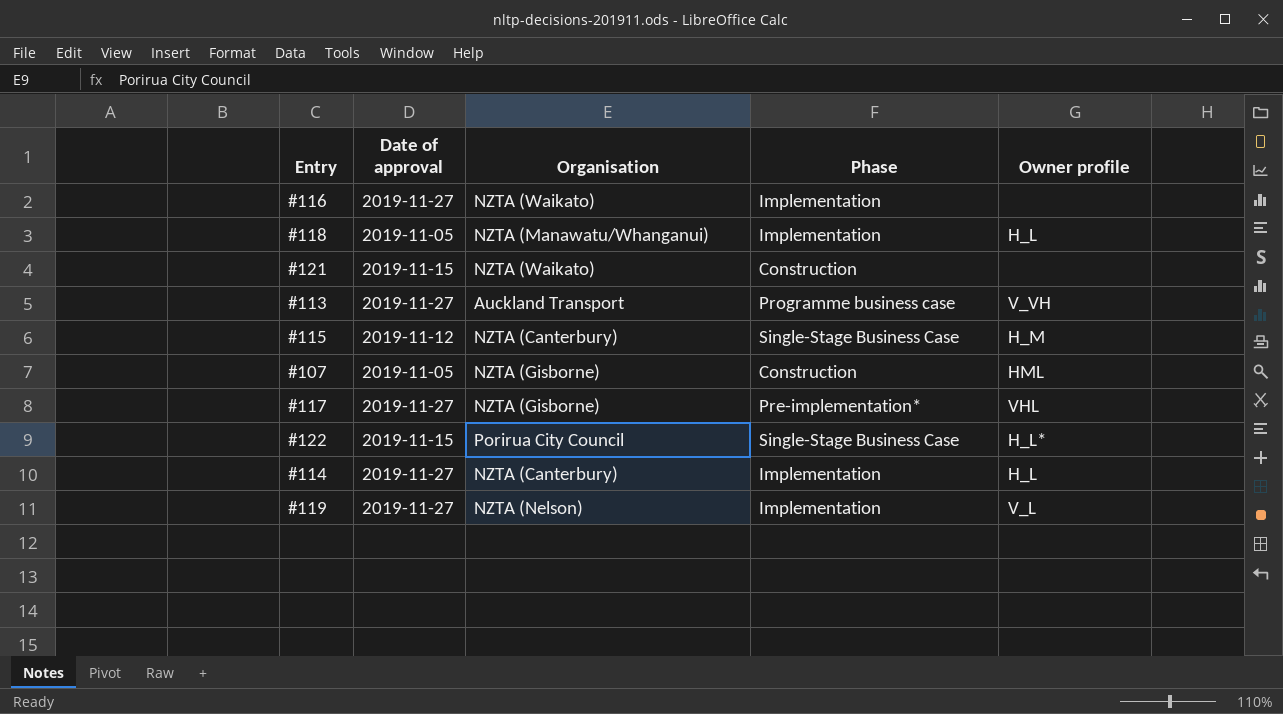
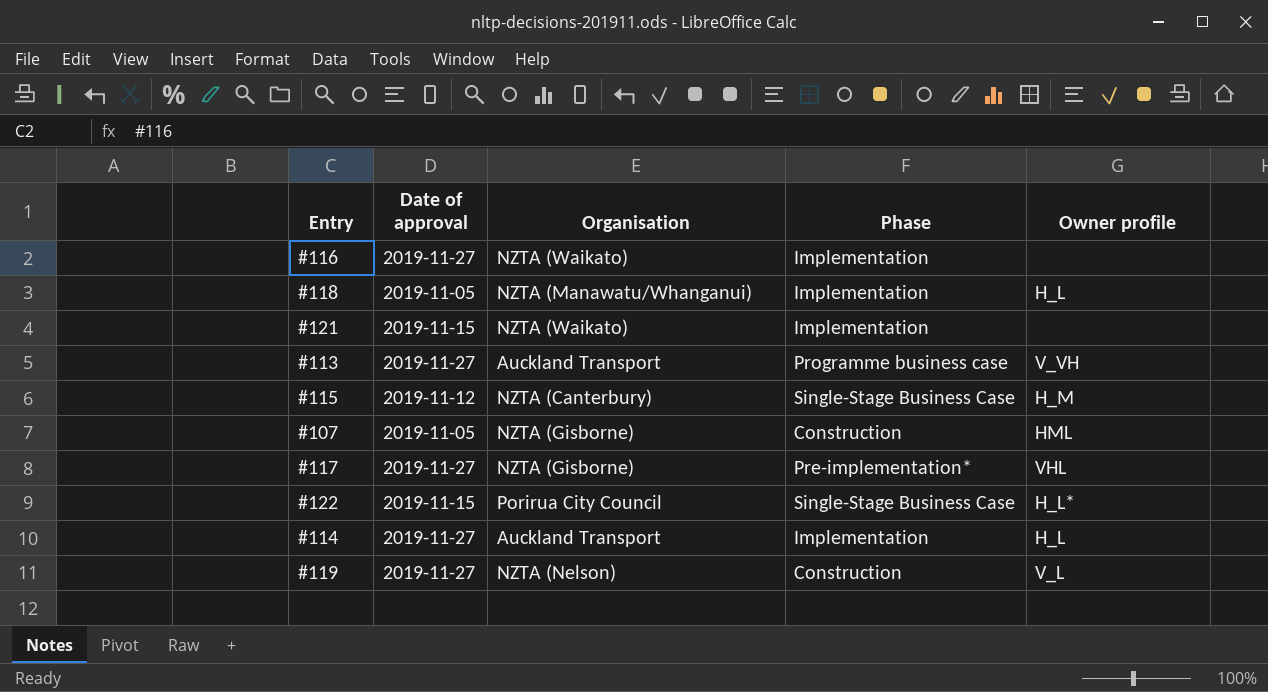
#121 | Phase: Construction -> Implementation
#114 | Organisation: NZTA (Canterbury) -> Auckland Transport
#119 | Phase: Implementation -> Construction

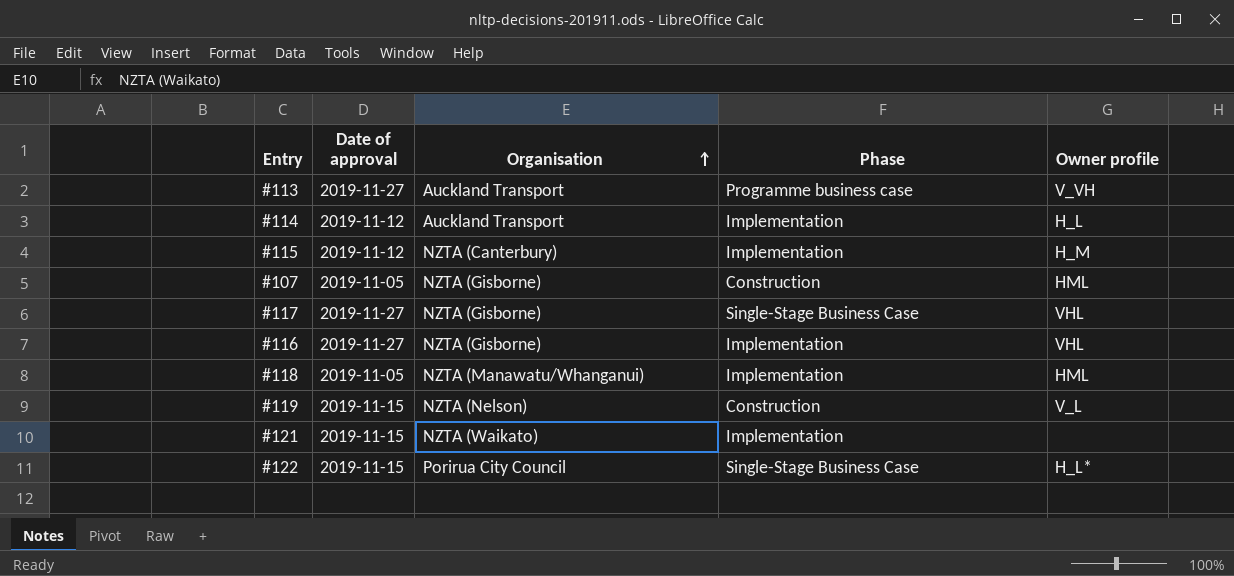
row order: none -> Organisation ascending
#114 | Date of approval: 2019-11-27 -> 2019-11-12
#115 | Phase: Single-Stage Business Case -> Implementation
#117 | Phase: Pre-implementation* -> Single-Stage Business Case
#116 | Organisation: NZTA (Waikato) -> NZTA (Gisborne)
#116 | Owner profile: none -> VHL
#118 | Owner profile: H_L -> HML
#119 | Date of approval: 2019-11-27 -> 2019-11-15

